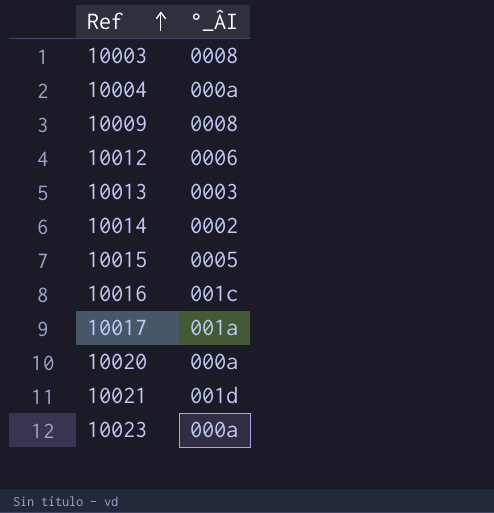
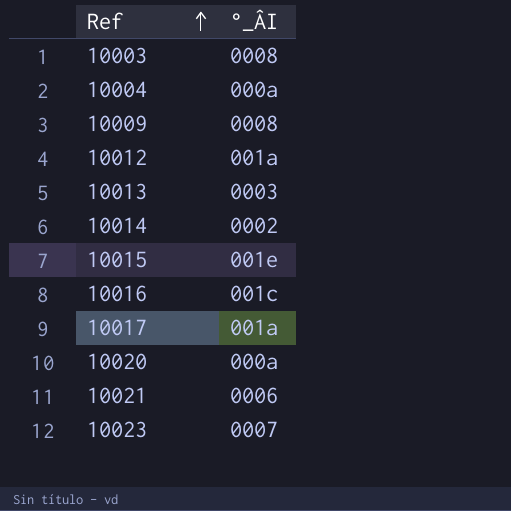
10012 | °_ÂI: 0006 -> 001a
10015 | °_ÂI: 0005 -> 001e
10021 | °_ÂI: 001d -> 0006
10023 | °_ÂI: 000a -> 0007

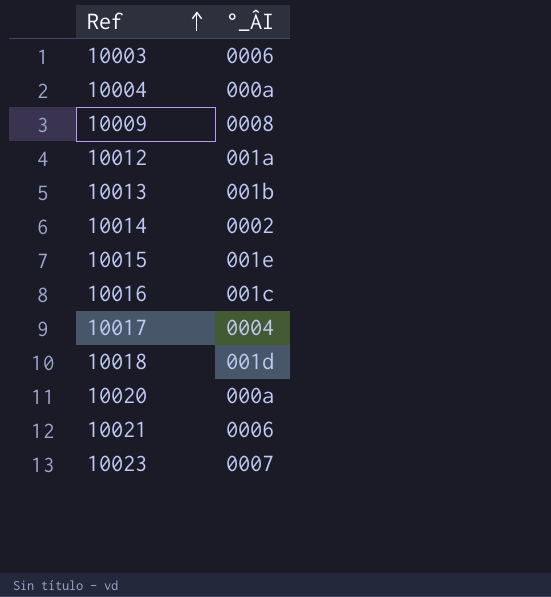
10003 | °_ÂI: 0008 -> 0006
10013 | °_ÂI: 0003 -> 001b
10017 | °_ÂI: 001a -> 0004
row 10018: none -> 001d

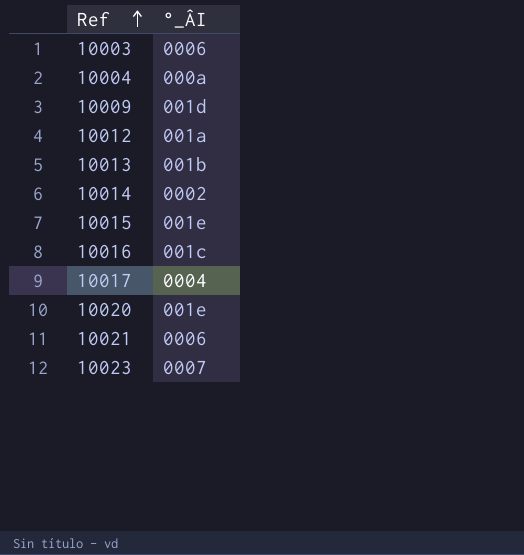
row 10018: 001d -> none
10009 | °_ÂI: 0008 -> 001d
10020 | °_ÂI: 000a -> 001e

